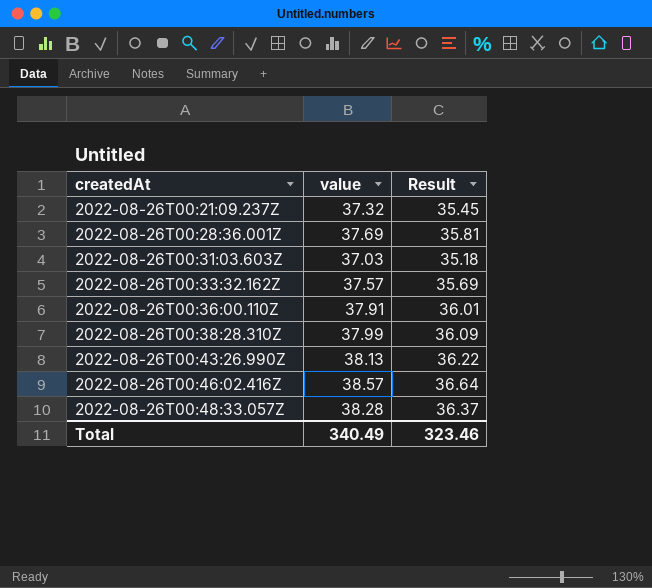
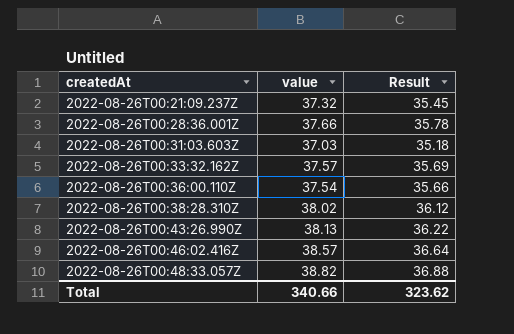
2022-08-26T00:28:36.001Z | value: 37.69 -> 37.66
2022-08-26T00:28:36.001Z | Result: 35.81 -> 35.78
2022-08-26T00:36:00.110Z | value: 37.91 -> 37.54
2022-08-26T00:36:00.110Z | Result: 36.01 -> 35.66
2022-08-26T00:38:28.310Z | value: 37.99 -> 38.02
2022-08-26T00:38:28.310Z | Result: 36.09 -> 36.12
2022-08-26T00:48:33.057Z | value: 38.28 -> 38.82
2022-08-26T00:48:33.057Z | Result: 36.37 -> 36.88
Total | value: 340.49 -> 340.66
Total | Result: 323.46 -> 323.62

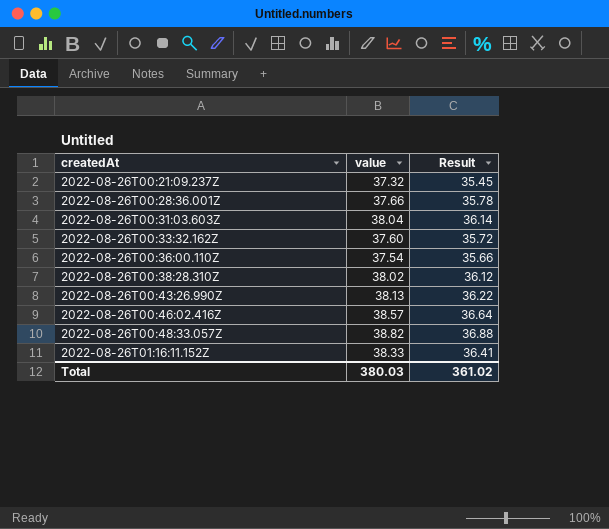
2022-08-26T00:31:03.603Z | value: 37.03 -> 38.04
2022-08-26T00:31:03.603Z | Result: 35.18 -> 36.14
2022-08-26T00:33:32.162Z | value: 37.57 -> 37.60
2022-08-26T00:33:32.162Z | Result: 35.69 -> 35.72
row 2022-08-26T01:16:11.152Z: none -> 38.33 | 36.41
Total | value: 340.66 -> 380.03
Total | Result: 323.62 -> 361.02

